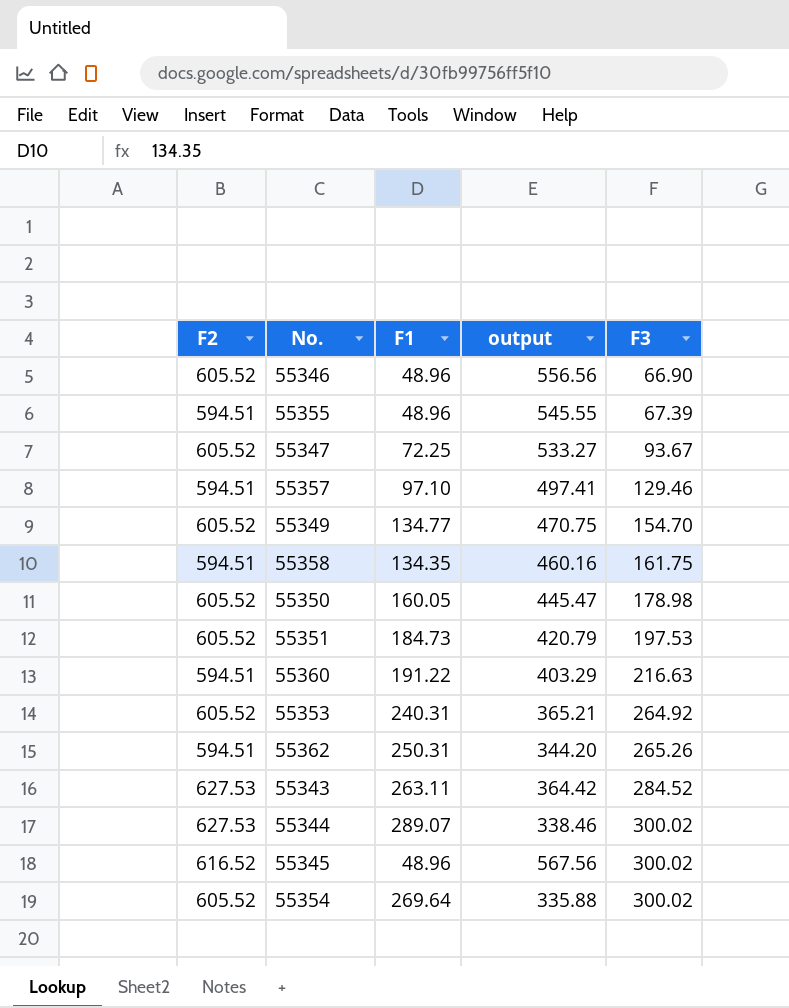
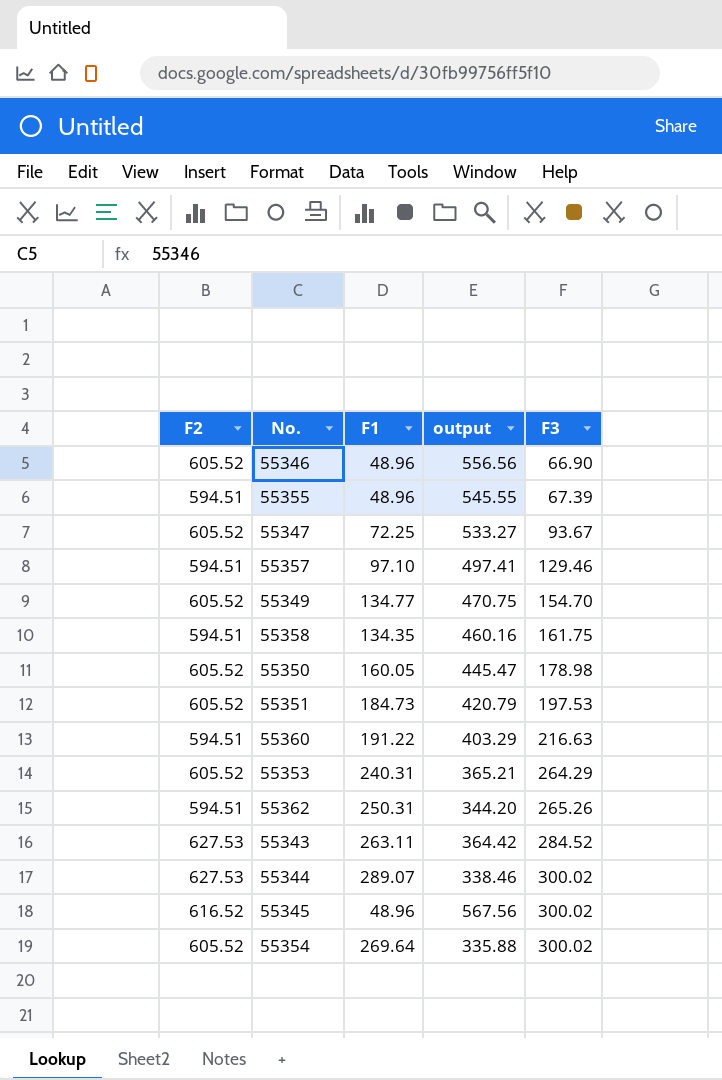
55353 | F3: 264.92 -> 264.29

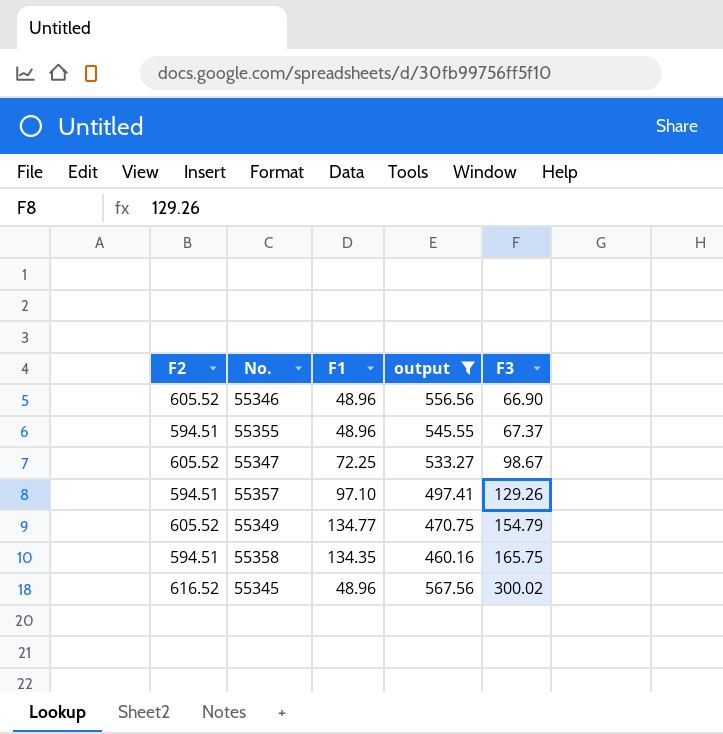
filter: none -> output >= 460.16
55355 | F3: 67.39 -> 67.37
55347 | F3: 93.67 -> 98.67
55357 | F3: 129.46 -> 129.26
55349 | F3: 154.70 -> 154.79
55358 | F3: 161.75 -> 165.75

